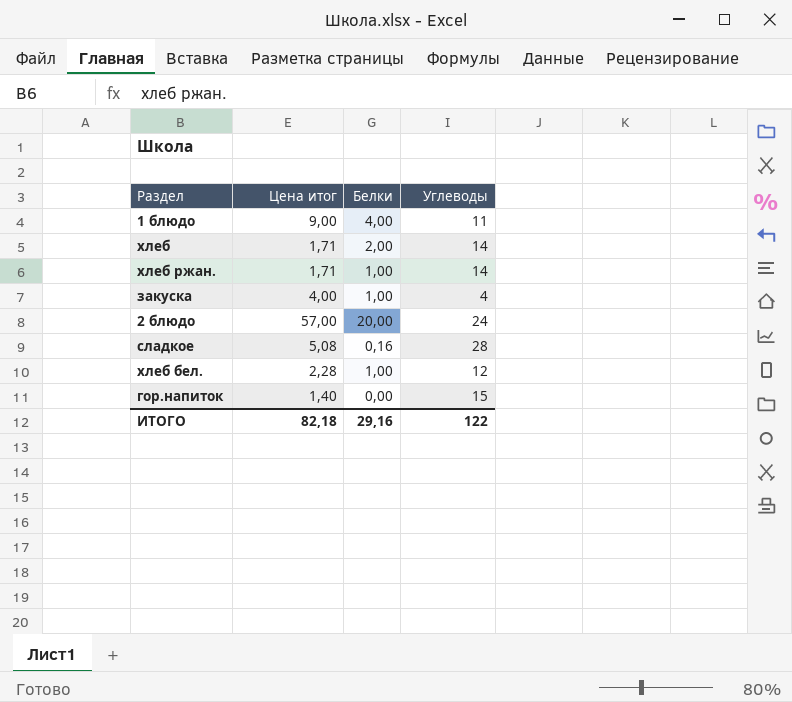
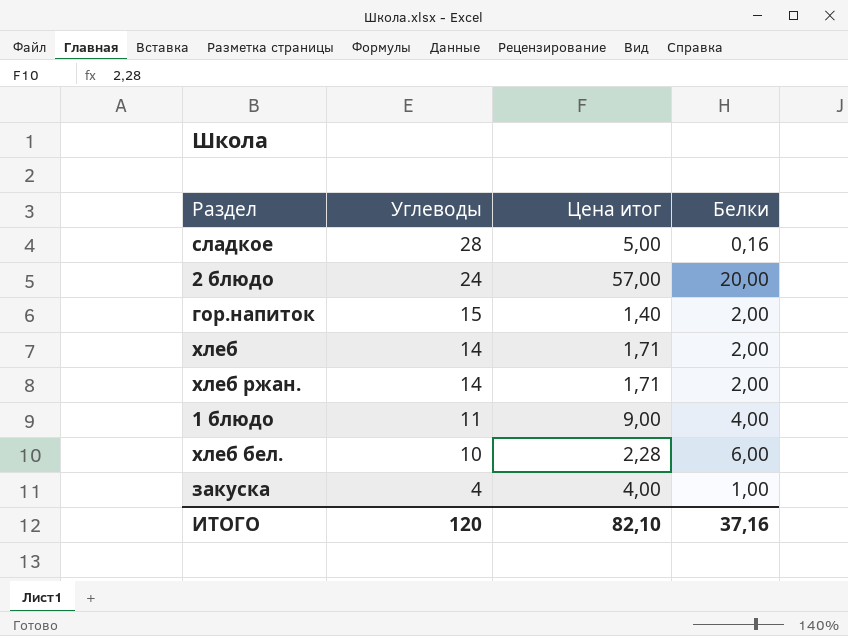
row order: none -> Углеводы descending
column Углеводы | position: 4 -> 2
сладкое | Цена итог: 5,08 -> 5,00
гор.напиток | Белки: 0,00 -> 2,00
хлеб ржан. | Белки: 1,00 -> 2,00
хлеб бел. | Углеводы: 12 -> 10
хлеб бел. | Белки: 1,00 -> 6,00
ИТОГО | Углеводы: 122 -> 120
ИТОГО | Цена итог: 82,18 -> 82,10
ИТОГО | Белки: 29,16 -> 37,16

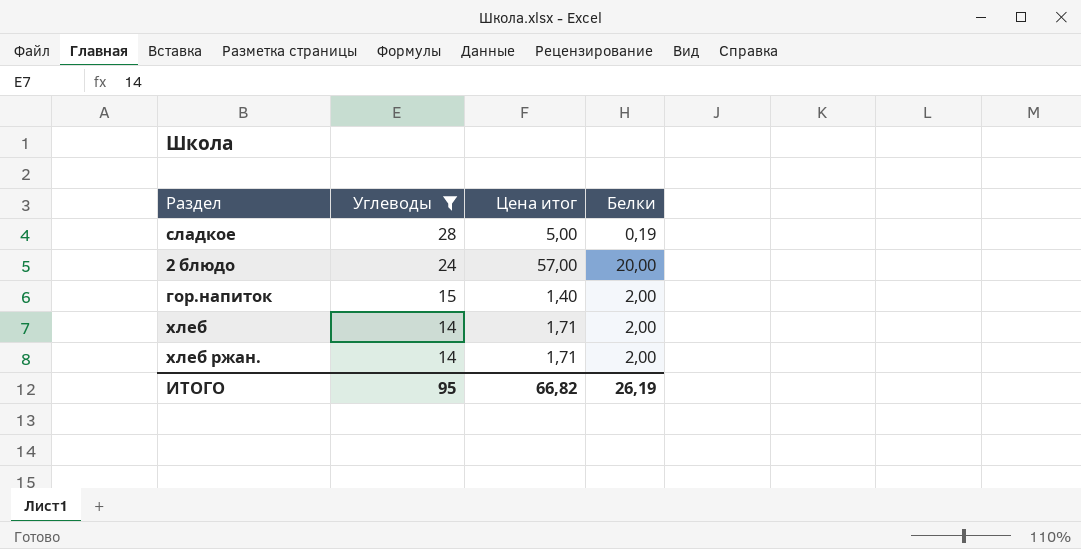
filter: none -> Углеводы >= 14
сладкое | Белки: 0,16 -> 0,19
ИТОГО | Углеводы: 120 -> 95
ИТОГО | Цена итог: 82,10 -> 66,82
ИТОГО | Белки: 37,16 -> 26,19

